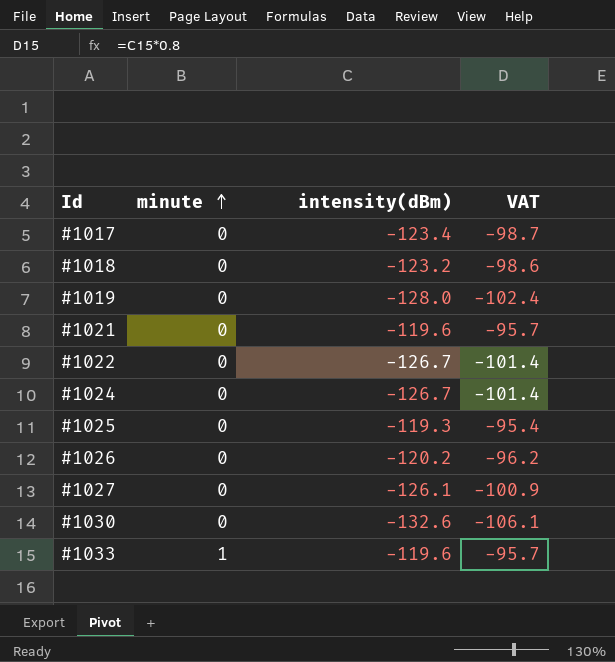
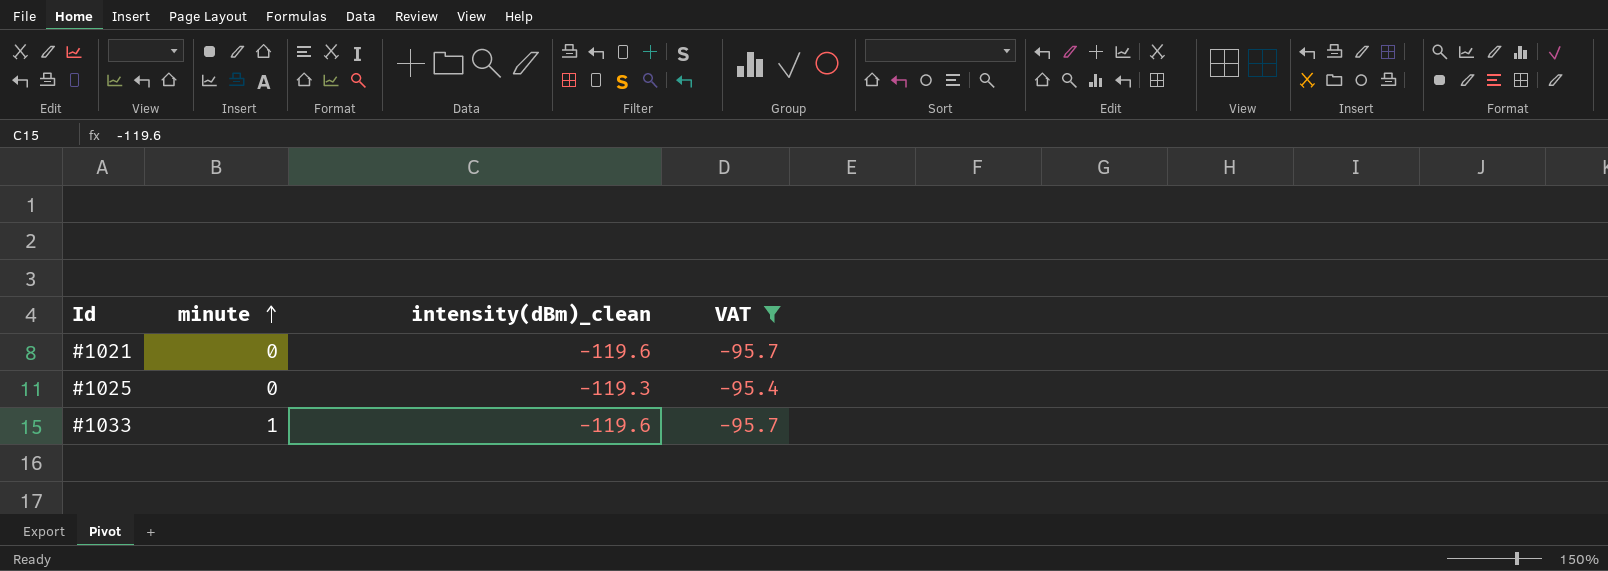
filter: none -> VAT >= -95.7
column name: intensity(dBm) -> intensity(dBm)_clean

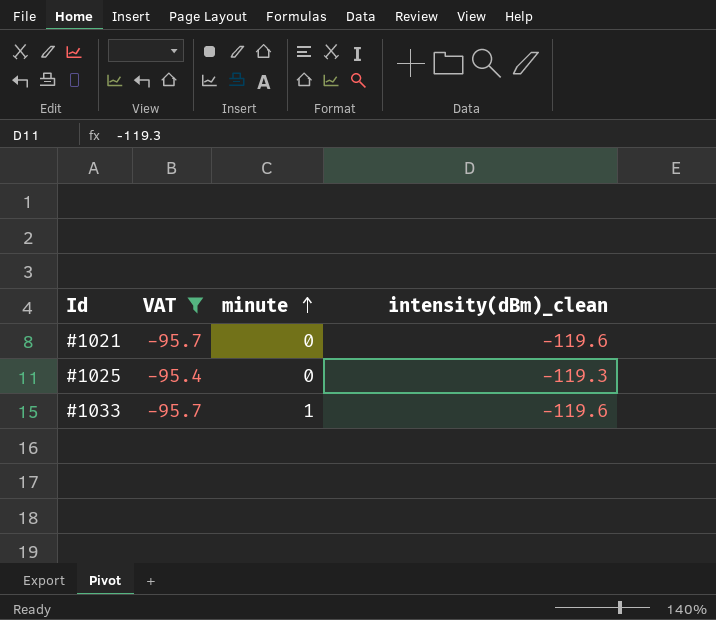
column VAT | position: 4 -> 2

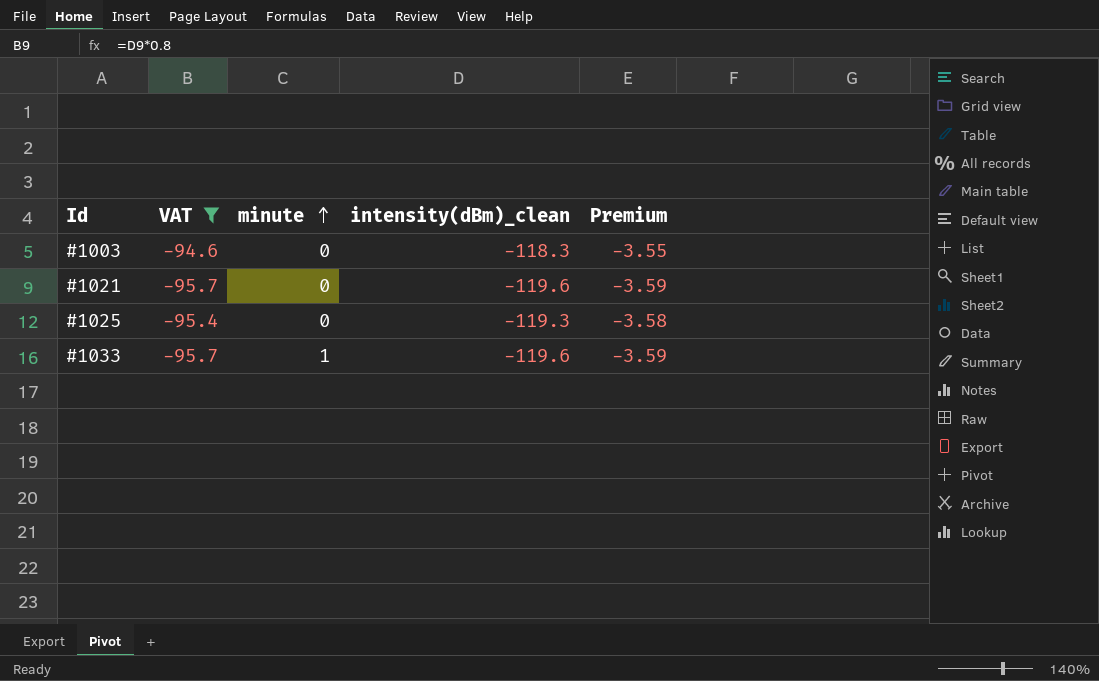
column Premium | formula: none -> [intensity(dBm)_clean] * 0.03
row #1003: none -> -94.6 | 0 | -118.3 | -3.55

